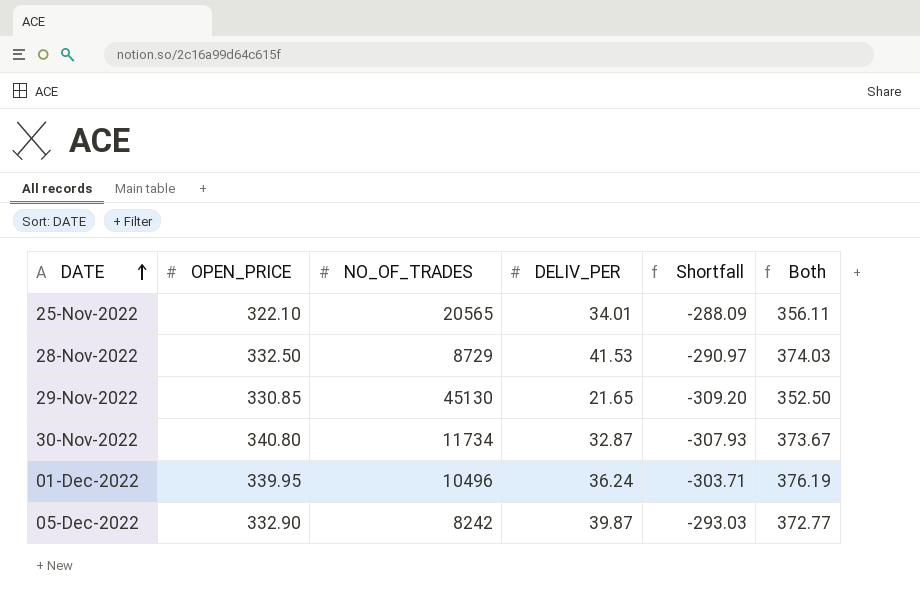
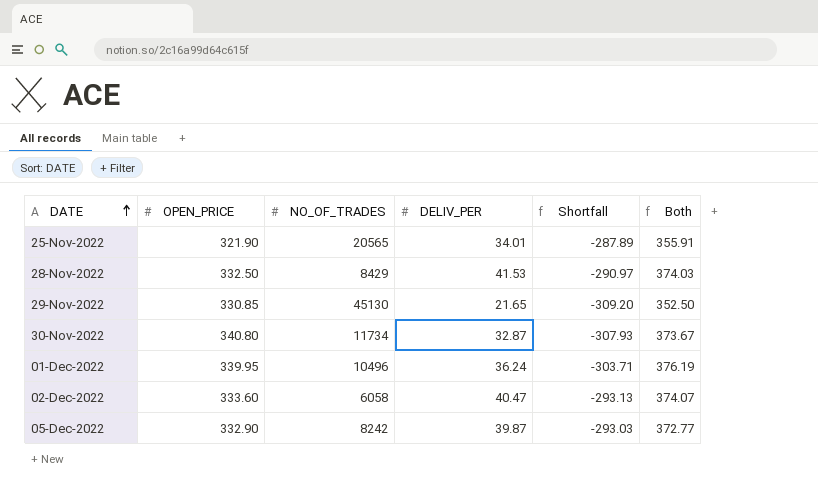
25-Nov-2022 | OPEN_PRICE: 322.10 -> 321.90
25-Nov-2022 | Shortfall: -288.09 -> -287.89
25-Nov-2022 | Both: 356.11 -> 355.91
28-Nov-2022 | NO_OF_TRADES: 8729 -> 8429
row 02-Dec-2022: none -> 333.60 | 6058 | 40.47 | -293.13 | 374.07

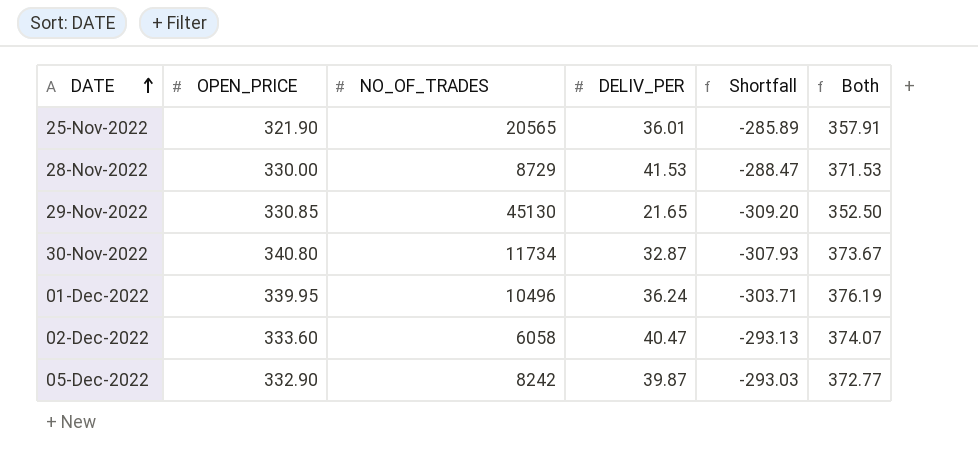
25-Nov-2022 | DELIV_PER: 34.01 -> 36.01
25-Nov-2022 | Shortfall: -287.89 -> -285.89
25-Nov-2022 | Both: 355.91 -> 357.91
28-Nov-2022 | OPEN_PRICE: 332.50 -> 330.00
28-Nov-2022 | NO_OF_TRADES: 8429 -> 8729
28-Nov-2022 | Shortfall: -290.97 -> -288.47
28-Nov-2022 | Both: 374.03 -> 371.53

